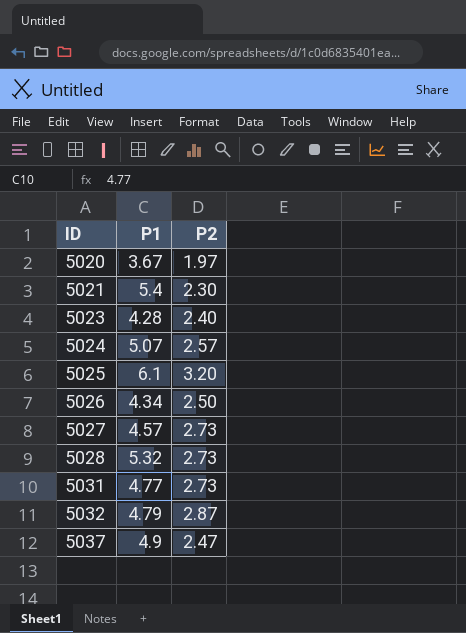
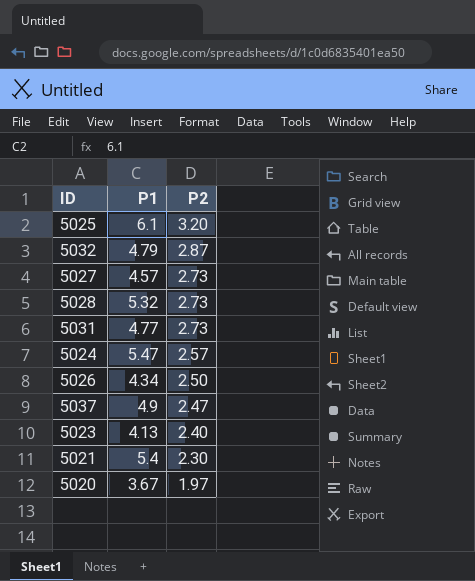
row order: ID ascending -> P2 descending
5024 | P1: 5.07 -> 5.47
5023 | P1: 4.28 -> 4.13

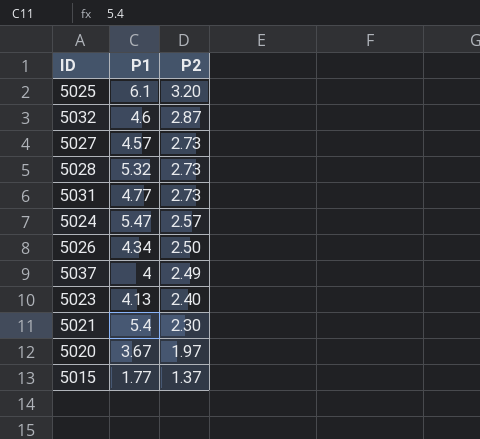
5032 | P1: 4.79 -> 4.6
5037 | P1: 4.9 -> 4
5037 | P2: 2.47 -> 2.49
row 5015: none -> 1.77 | 1.37

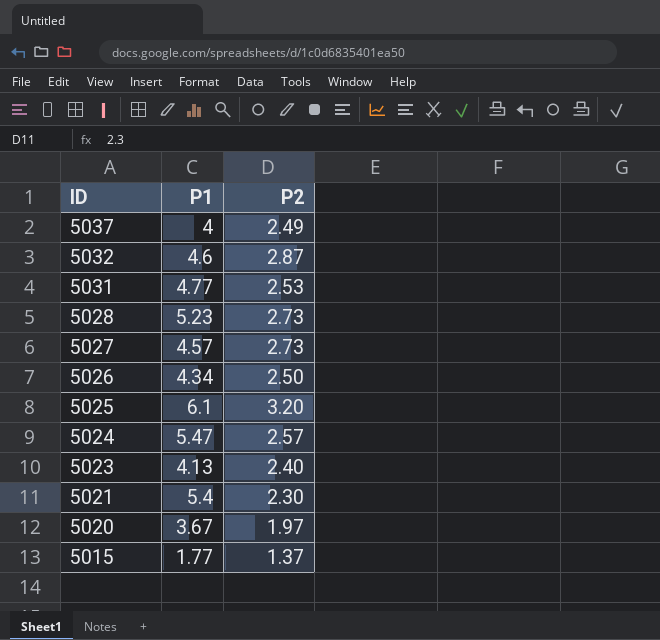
row order: P2 descending -> ID descending
5031 | P2: 2.73 -> 2.53
5028 | P1: 5.32 -> 5.23

